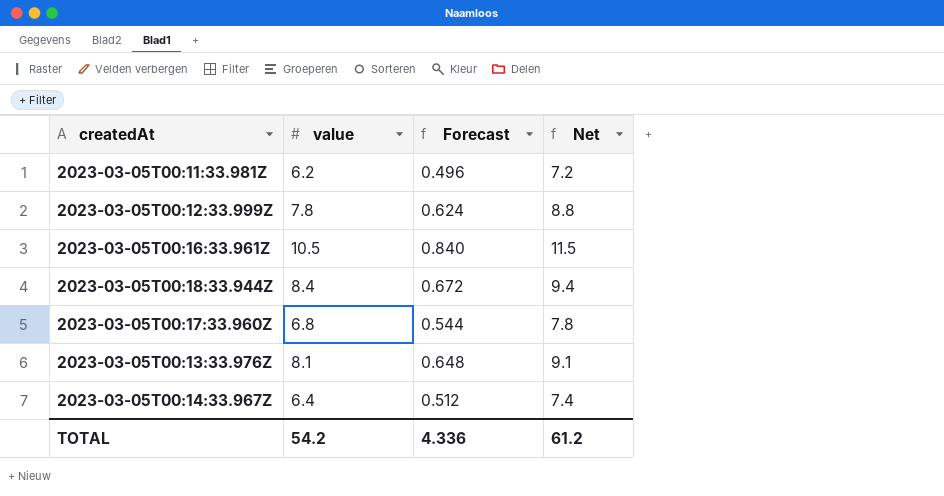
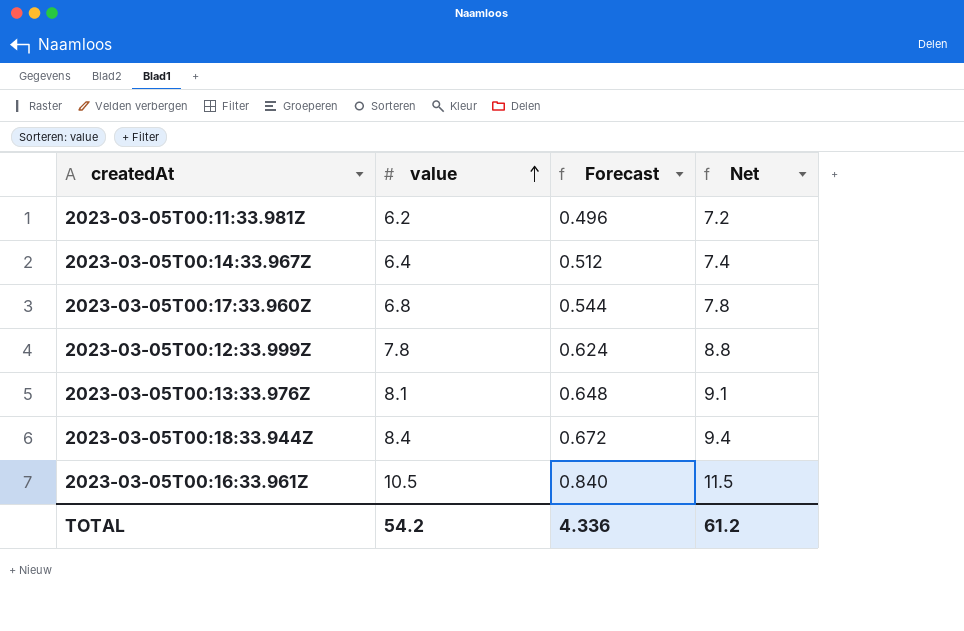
row order: none -> value ascending

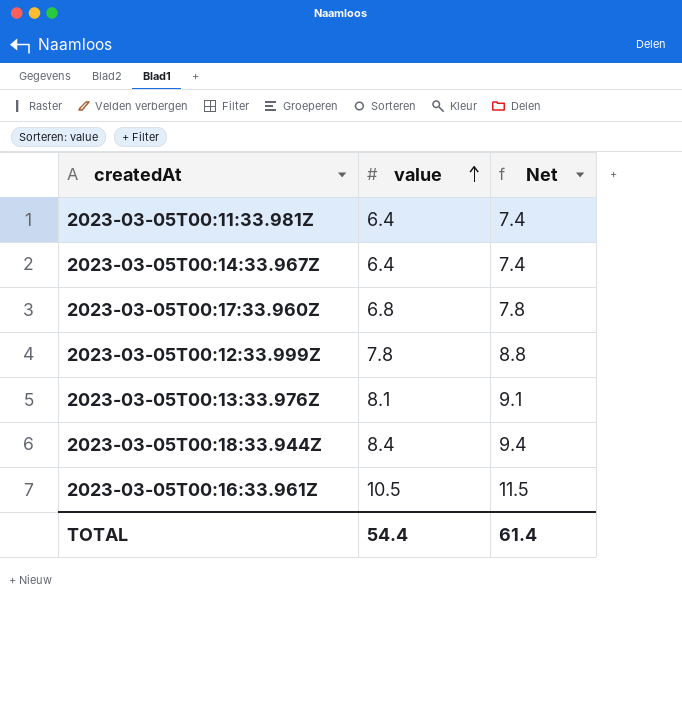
column Forecast | formula: [value] * 0.08 -> none
2023-03-05T00:11:33.981Z | value: 6.2 -> 6.4
2023-03-05T00:11:33.981Z | Net: 7.2 -> 7.4
TOTAL | value: 54.2 -> 54.4
TOTAL | Net: 61.2 -> 61.4

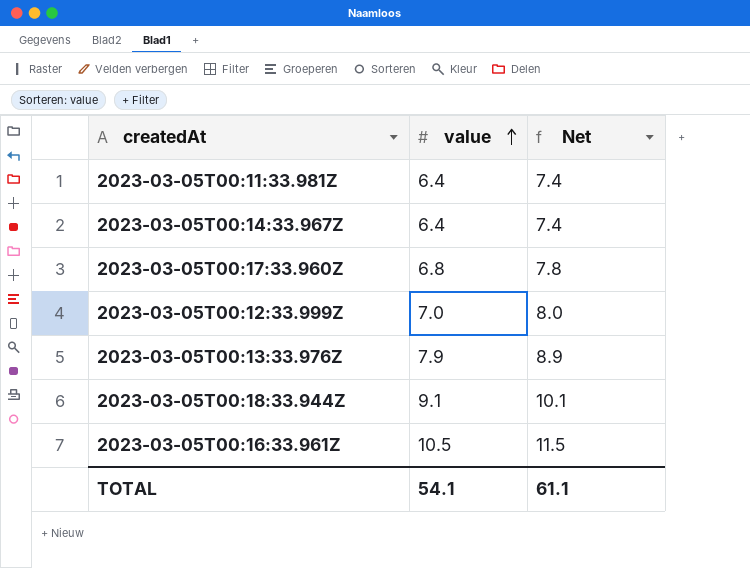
2023-03-05T00:12:33.999Z | value: 7.8 -> 7.0
2023-03-05T00:12:33.999Z | Net: 8.8 -> 8.0
2023-03-05T00:13:33.976Z | value: 8.1 -> 7.9
2023-03-05T00:13:33.976Z | Net: 9.1 -> 8.9
2023-03-05T00:18:33.944Z | value: 8.4 -> 9.1
2023-03-05T00:18:33.944Z | Net: 9.4 -> 10.1
TOTAL | value: 54.4 -> 54.1
TOTAL | Net: 61.4 -> 61.1

